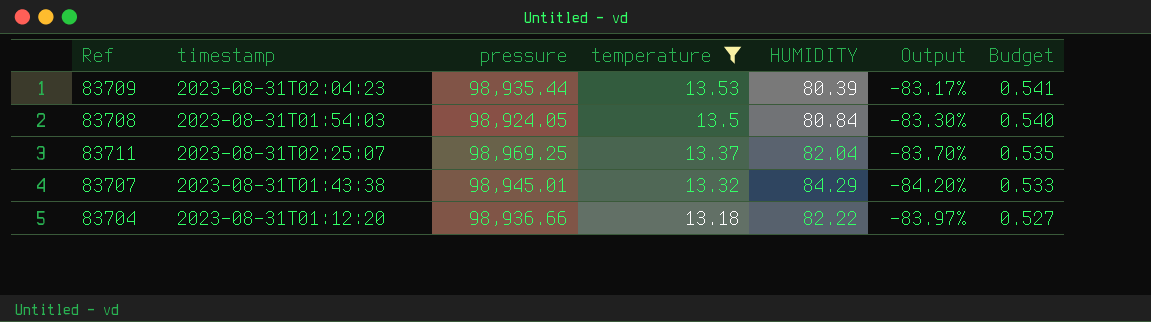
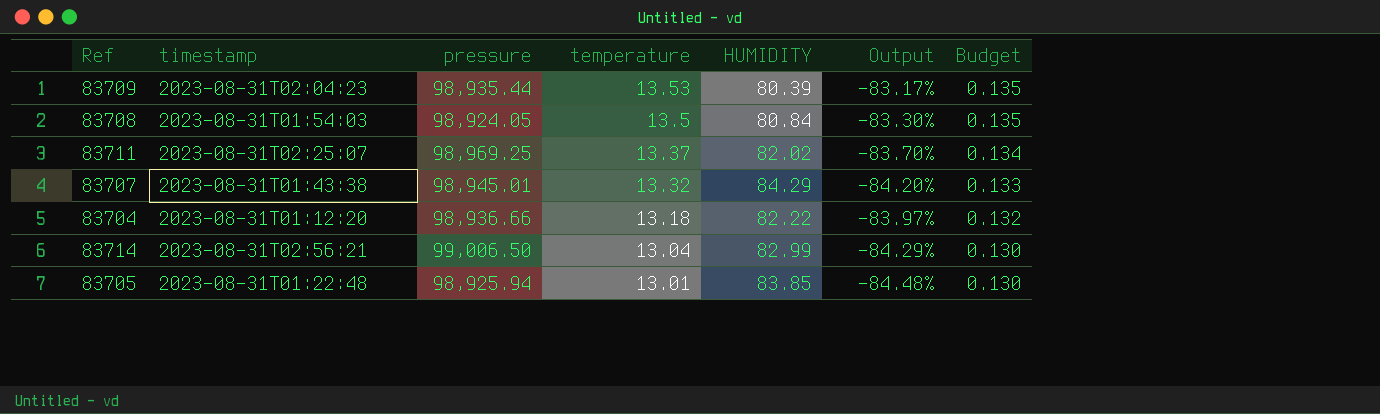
filter: temperature >= 13.18 -> none
column Budget | formula: [temperature] * 0.04 -> [temperature] * 0.01
83711 | HUMIDITY: 82.04 -> 82.02

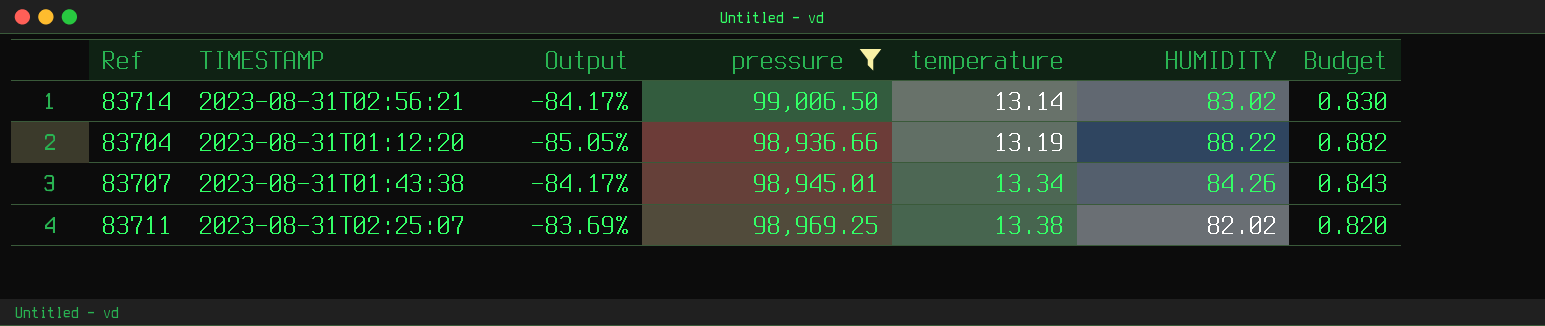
filter: none -> pressure >= 98,936.66
row order: temperature descending -> temperature ascending
column name: timestamp -> TIMESTAMP
column Output | position: 6 -> 3
column Budget | formula: [temperature] * 0.01 -> [HUMIDITY] * 0.01
83714 | Output: -84.29% -> -84.17%
83714 | temperature: 13.04 -> 13.14
83714 | HUMIDITY: 82.99 -> 83.02
83704 | Output: -83.97% -> -85.05%
83704 | temperature: 13.18 -> 13.19
83704 | HUMIDITY: 82.22 -> 88.22
83707 | Output: -84.20% -> -84.17%
83707 | temperature: 13.32 -> 13.34
83707 | HUMIDITY: 84.29 -> 84.26
83711 | Output: -83.70% -> -83.69%
83711 | temperature: 13.37 -> 13.38

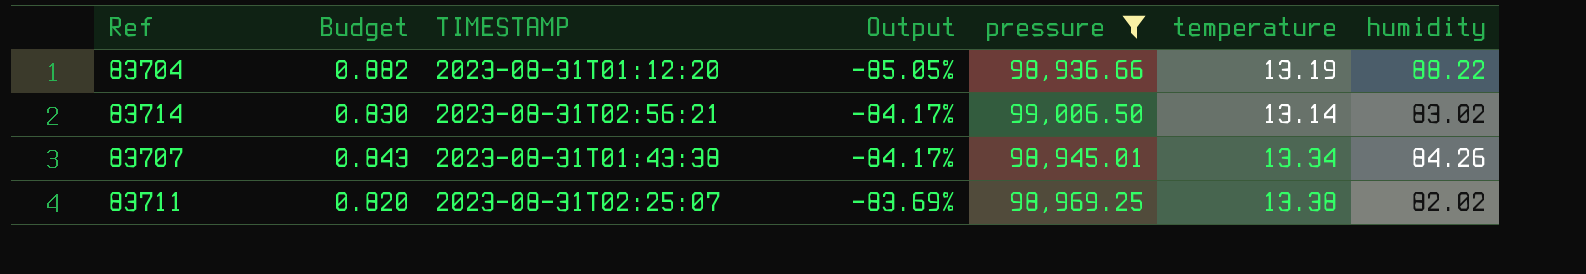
row order: temperature ascending -> Output ascending
column Budget | position: 7 -> 2
column name: HUMIDITY -> humidity

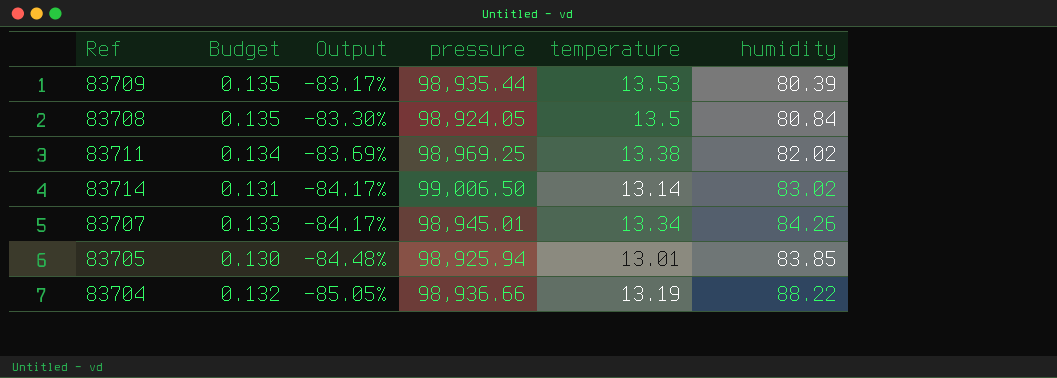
filter: pressure >= 98,936.66 -> none
row order: Output ascending -> Output descending
column TIMESTAMP | position: 3 -> none
column Budget | formula: [humidity] * 0.01 -> [temperature] * 0.01

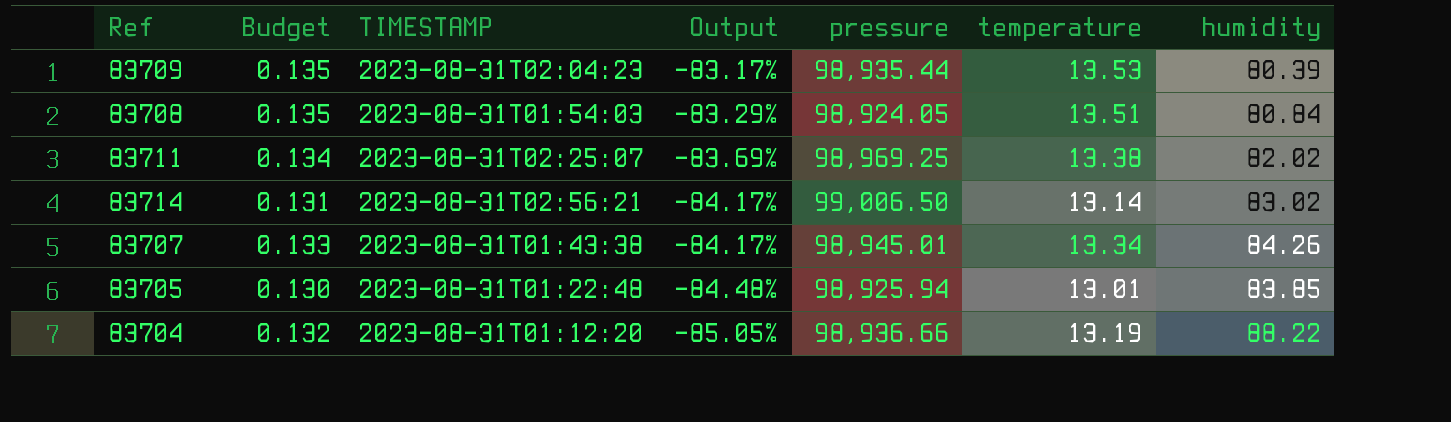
column TIMESTAMP | position: none -> 3
83708 | Output: -83.30% -> -83.29%
83708 | temperature: 13.5 -> 13.51

